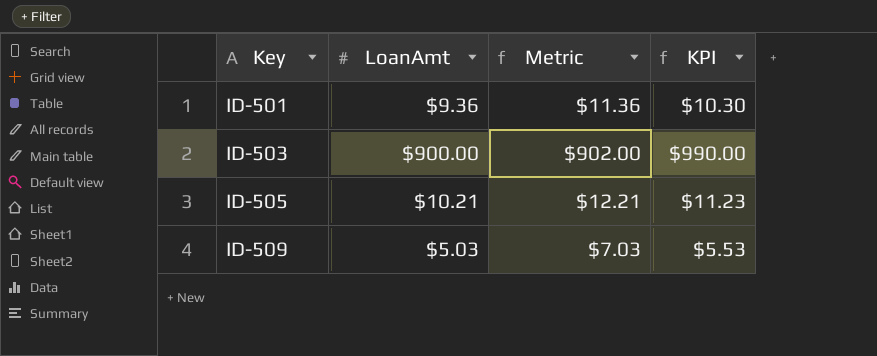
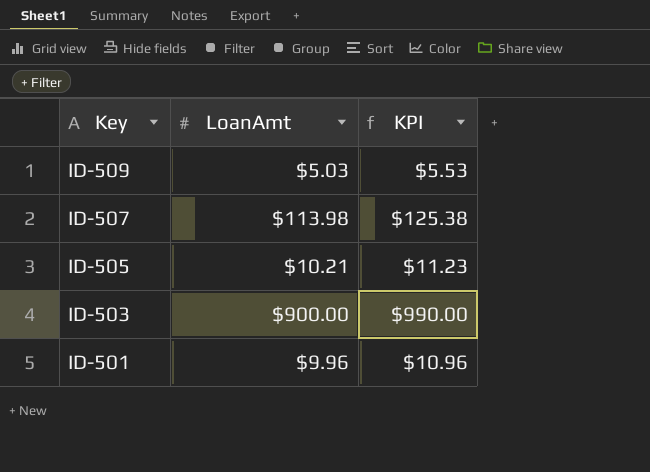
row order: Key ascending -> Key descending
column Metric | formula: [LoanAmt] + 2 -> none
row ID-507: none -> $113.98 | $125.38
ID-501 | LoanAmt: $9.36 -> $9.96
ID-501 | KPI: $10.30 -> $10.96

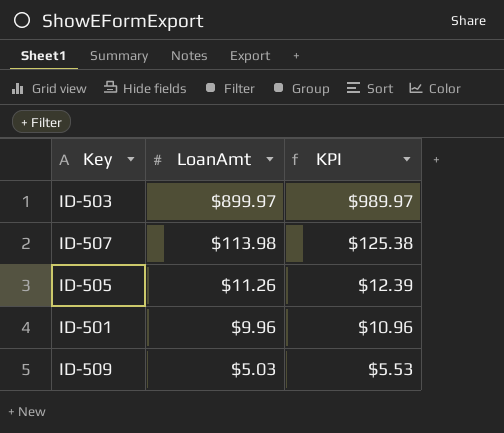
row order: Key descending -> LoanAmt descending
ID-503 | LoanAmt: $900.00 -> $899.97
ID-503 | KPI: $990.00 -> $989.97
ID-505 | LoanAmt: $10.21 -> $11.26
ID-505 | KPI: $11.23 -> $12.39

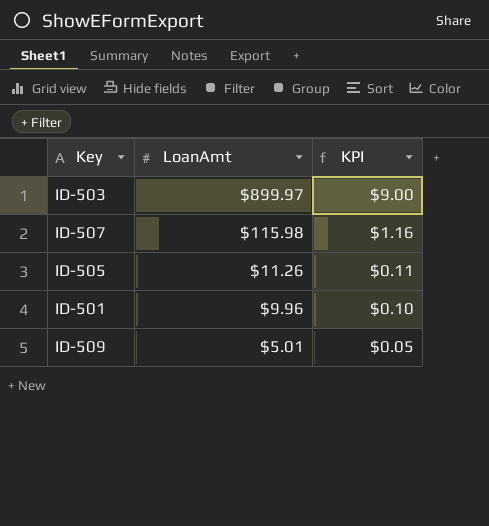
column KPI | formula: [LoanAmt] * 1.1 -> [LoanAmt] * 0.01
ID-507 | LoanAmt: $113.98 -> $115.98
ID-509 | LoanAmt: $5.03 -> $5.01

